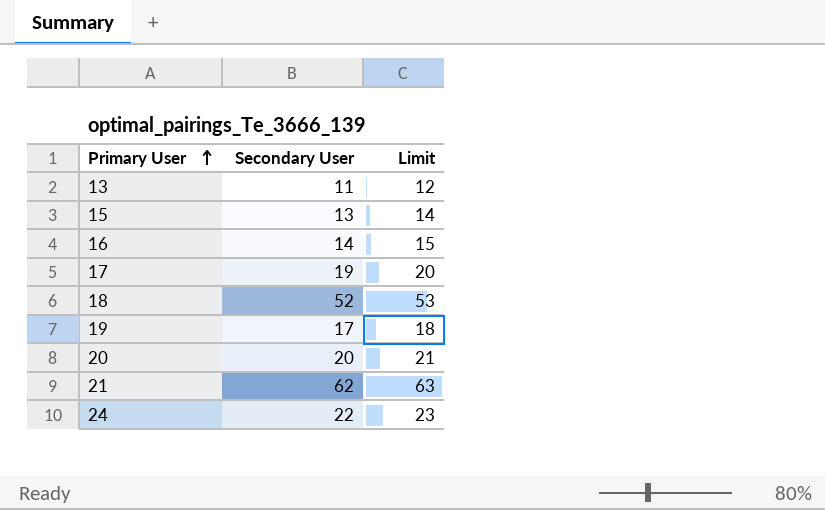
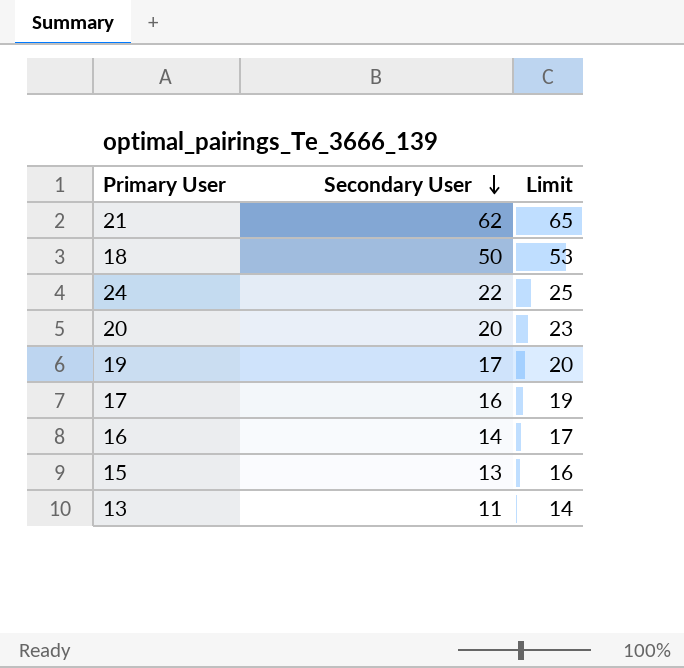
row order: Primary User ascending -> Secondary User descending
column Limit | formula: [Secondary User] + 1 -> [Secondary User] + 3
18 | Secondary User: 52 -> 50
17 | Secondary User: 19 -> 16

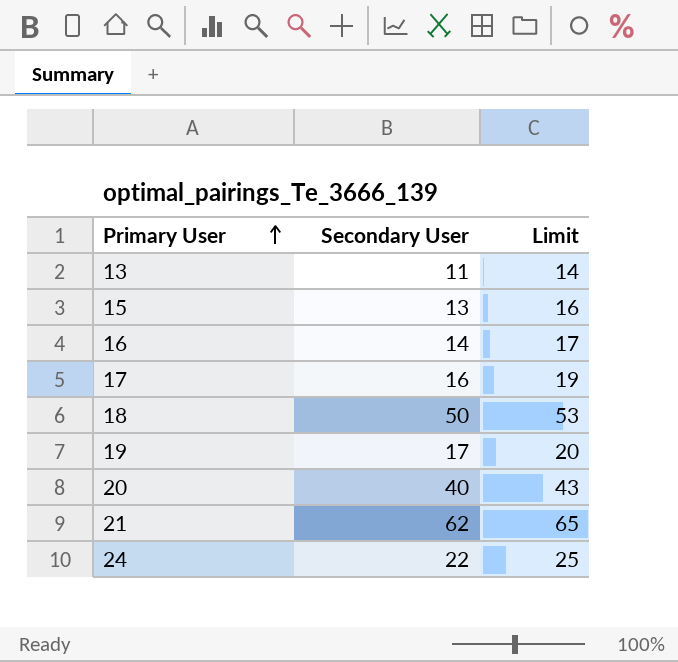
row order: Secondary User descending -> Primary User ascending
20 | Secondary User: 20 -> 40
20 | Limit: 23 -> 43

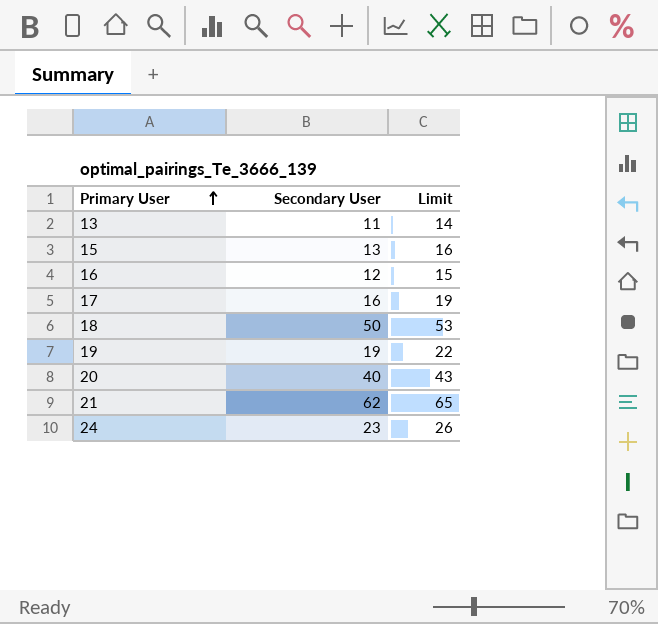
16 | Secondary User: 14 -> 12
16 | Limit: 17 -> 15
19 | Secondary User: 17 -> 19
19 | Limit: 20 -> 22
24 | Secondary User: 22 -> 23
24 | Limit: 25 -> 26

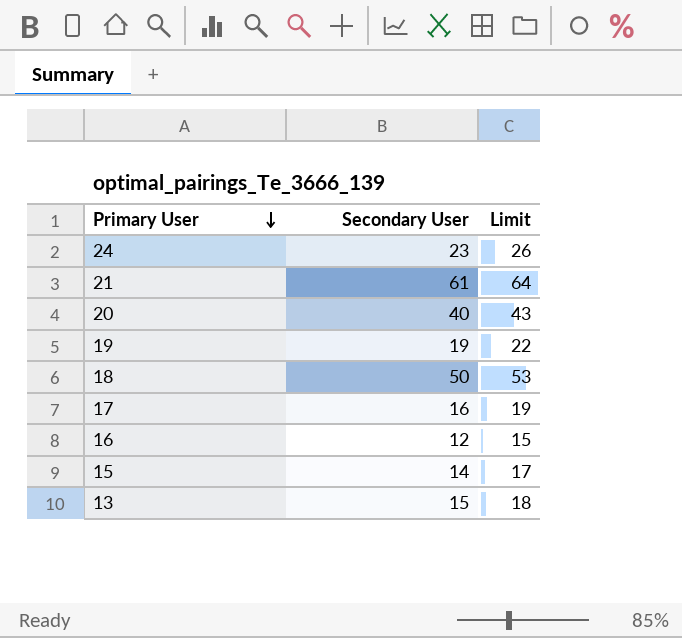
row order: Primary User ascending -> Primary User descending
21 | Secondary User: 62 -> 61
21 | Limit: 65 -> 64
15 | Secondary User: 13 -> 14
15 | Limit: 16 -> 17
13 | Secondary User: 11 -> 15
13 | Limit: 14 -> 18

